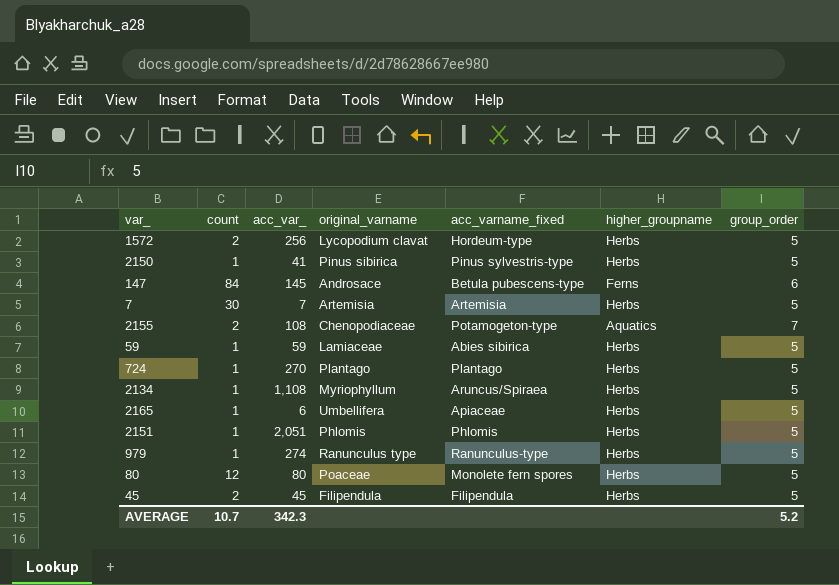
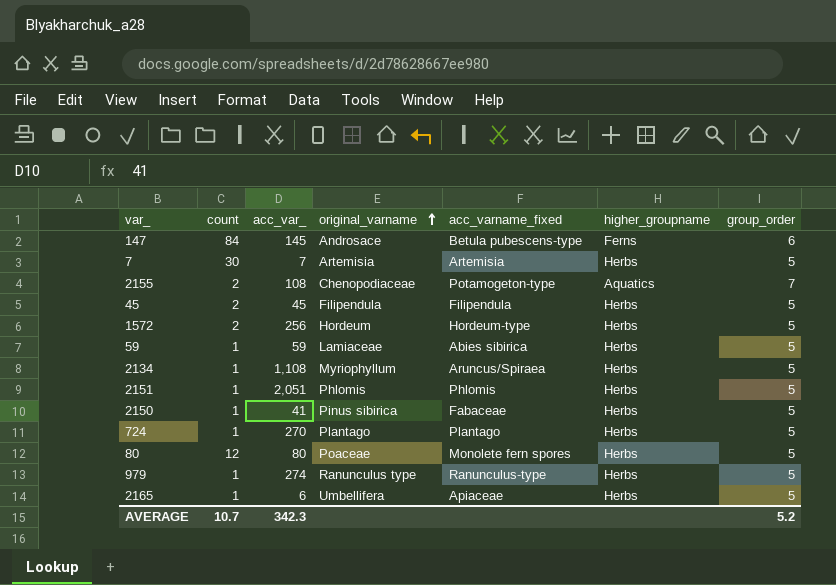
row order: none -> original_varname ascending
1572 | original_varname: Lycopodium clavat -> Hordeum
2150 | acc_varname_fixed: Pinus sylvestris-type -> Fabaceae

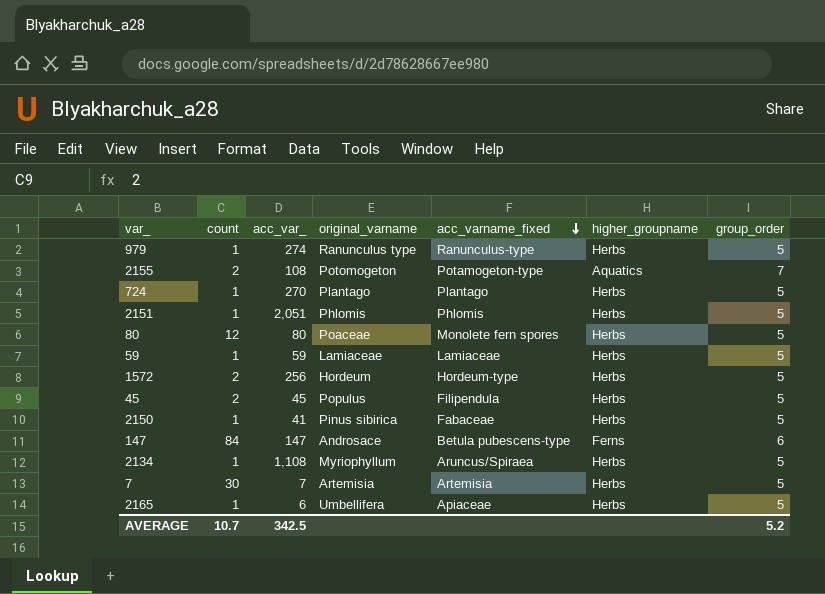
row order: original_varname ascending -> acc_varname_fixed descending
2155 | original_varname: Chenopodiaceae -> Potomogeton
59 | acc_varname_fixed: Abies sibirica -> Lamiaceae
45 | original_varname: Filipendula -> Populus
147 | acc_var_: 145 -> 147
AVERAGE | acc_var_: 342.3 -> 342.5

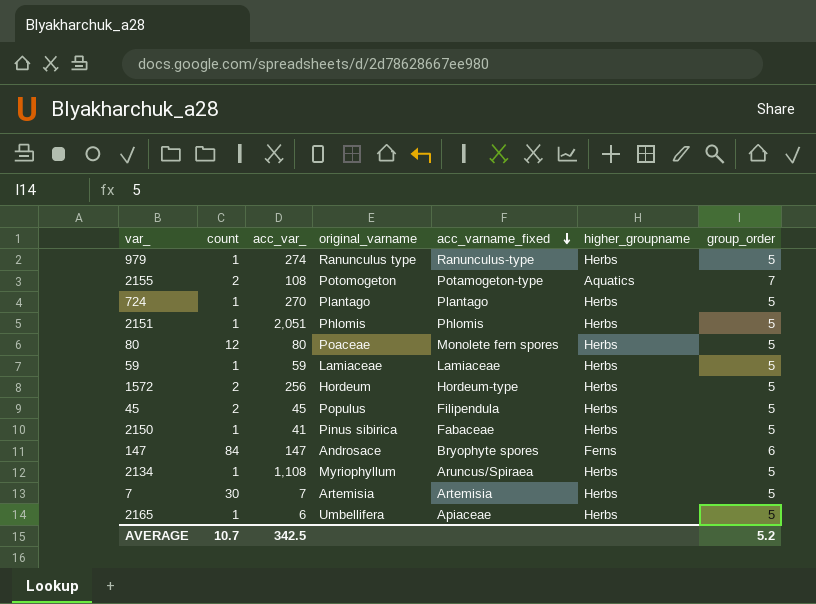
147 | acc_varname_fixed: Betula pubescens-type -> Bryophyte spores

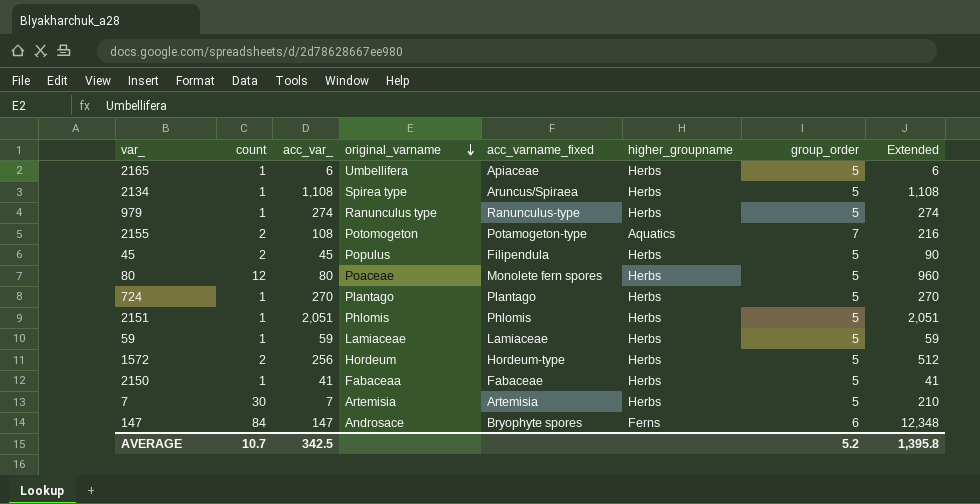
row order: acc_varname_fixed descending -> original_varname descending
column Extended | formula: none -> [count] * [acc_var_]
2134 | original_varname: Myriophyllum -> Spirea type
2150 | original_varname: Pinus sibirica -> Fabaceaa

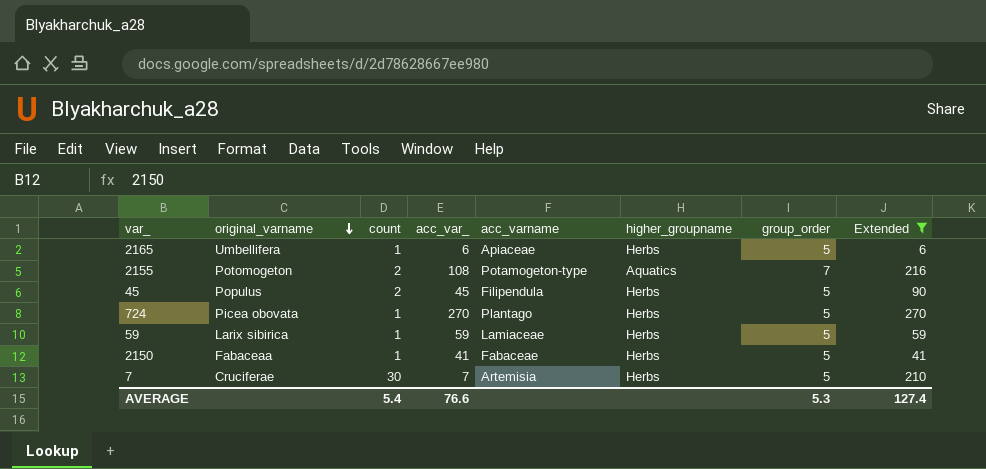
filter: none -> Extended <= 270
column original_varname | position: 4 -> 2
column name: acc_varname_fixed -> acc_varname
724 | original_varname: Plantago -> Picea obovata
59 | original_varname: Lamiaceae -> Larix sibirica
7 | original_varname: Artemisia -> Cruciferae
AVERAGE | count: 10.7 -> 5.4
AVERAGE | acc_var_: 342.5 -> 76.6
AVERAGE | group_order: 5.2 -> 5.3
AVERAGE | Extended: 1,395.8 -> 127.4

